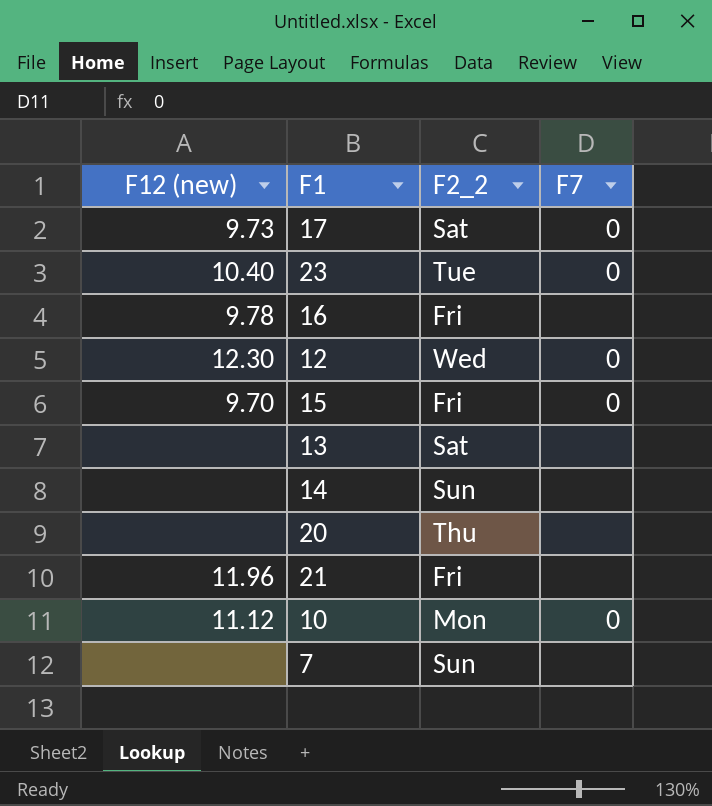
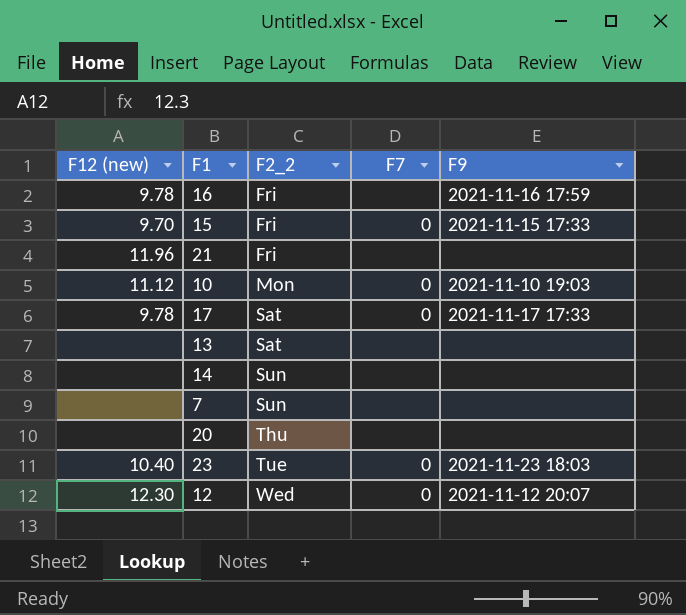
row order: none -> F2_2 ascending
column F9 | position: none -> 5
17 | F12 (new): 9.73 -> 9.78

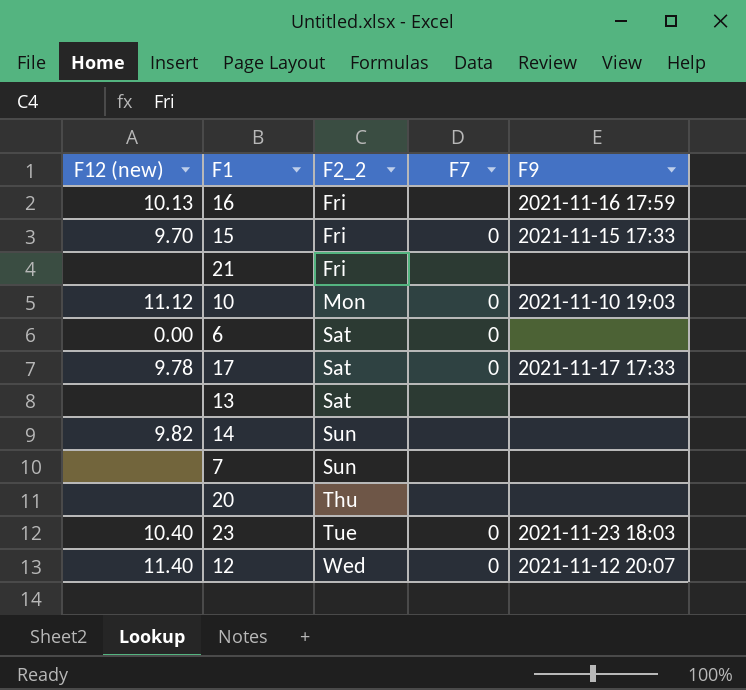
16 | F12 (new): 9.78 -> 10.13
21 | F12 (new): 11.96 -> none
row 6: none -> 0.00 | Sat | 0 | none
14 | F12 (new): none -> 9.82
12 | F12 (new): 12.30 -> 11.40

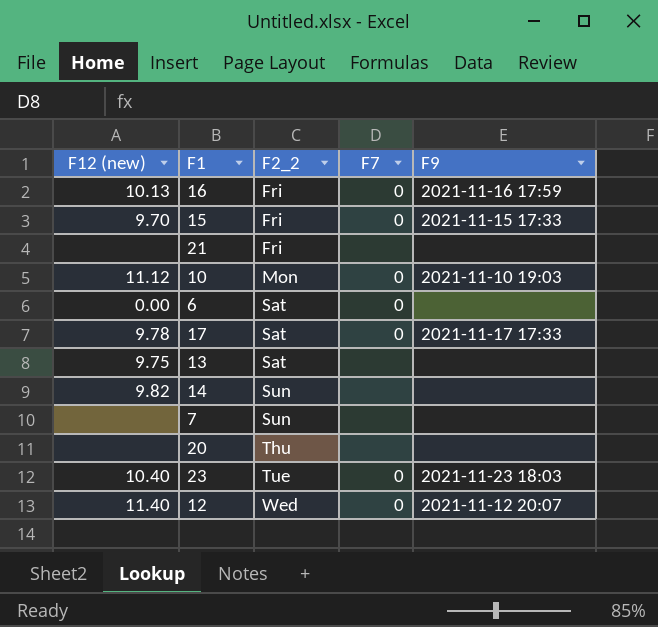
16 | F7: none -> 0
13 | F12 (new): none -> 9.75

